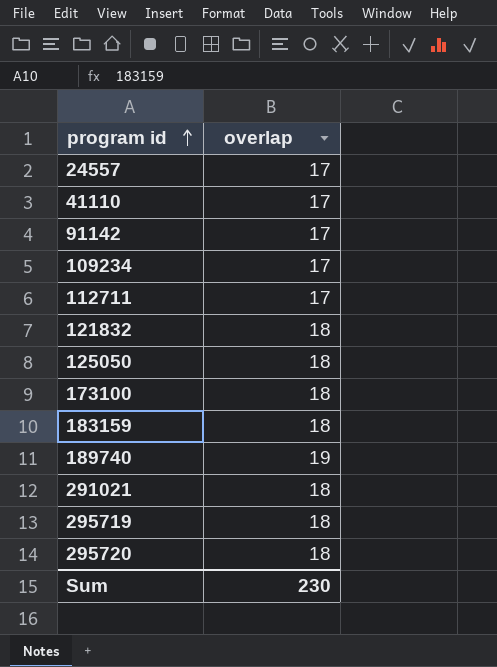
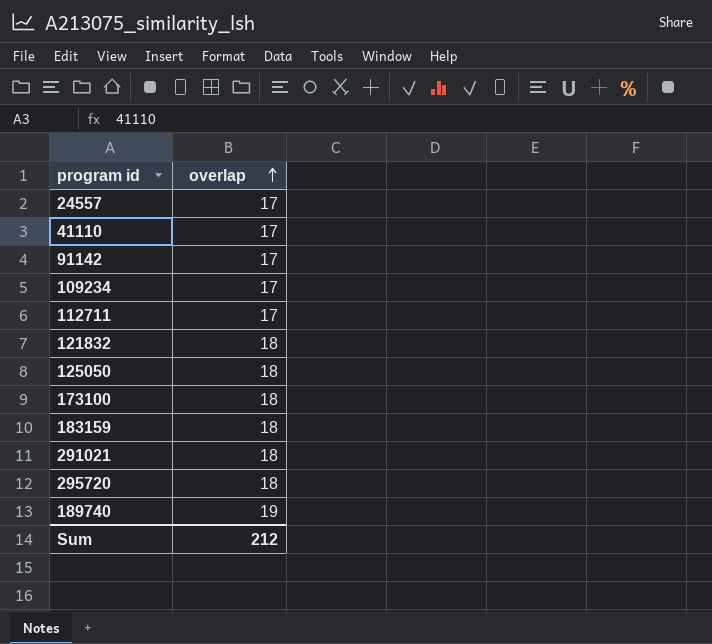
row order: program id ascending -> overlap ascending
row 295719: 18 -> none
Sum | overlap: 230 -> 212

